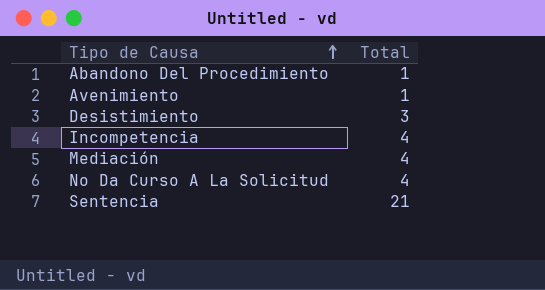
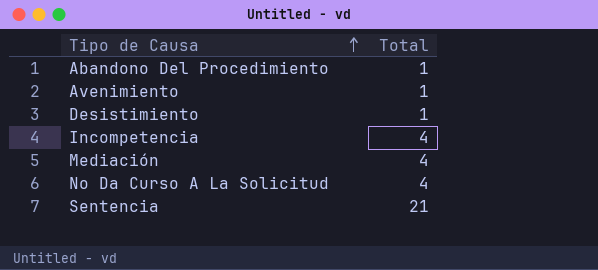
Desistimiento | Total: 3 -> 1

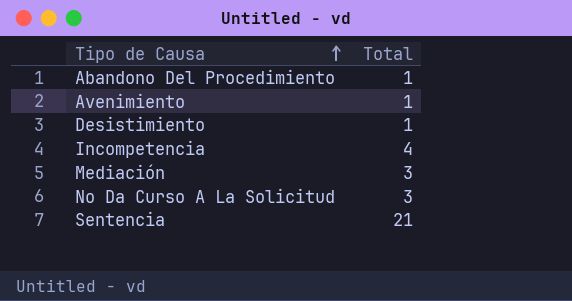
Mediación | Total: 4 -> 3
No Da Curso A La Solicitud | Total: 4 -> 3

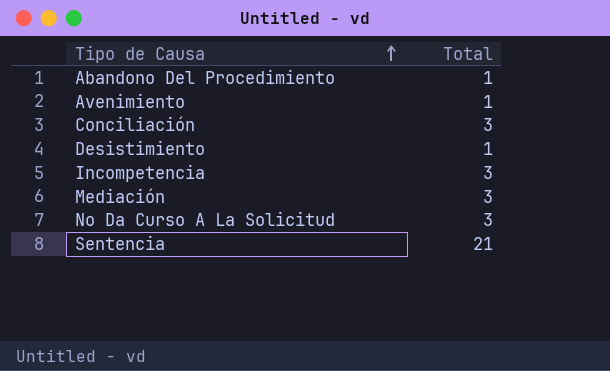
row Conciliación: none -> 3
Incompetencia | Total: 4 -> 3

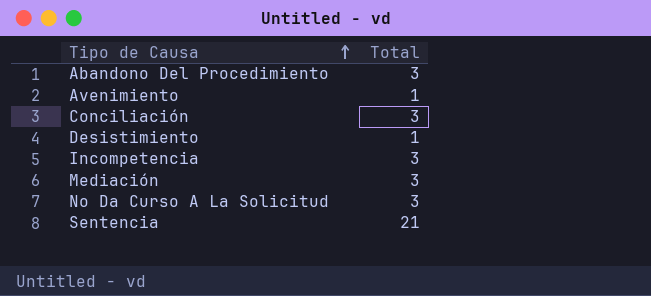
Abandono Del Procedimiento | Total: 1 -> 3

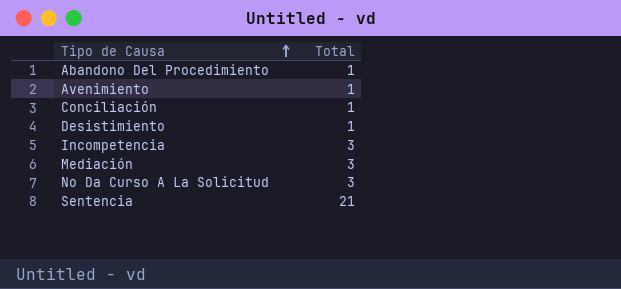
Abandono Del Procedimiento | Total: 3 -> 1
Conciliación | Total: 3 -> 1

